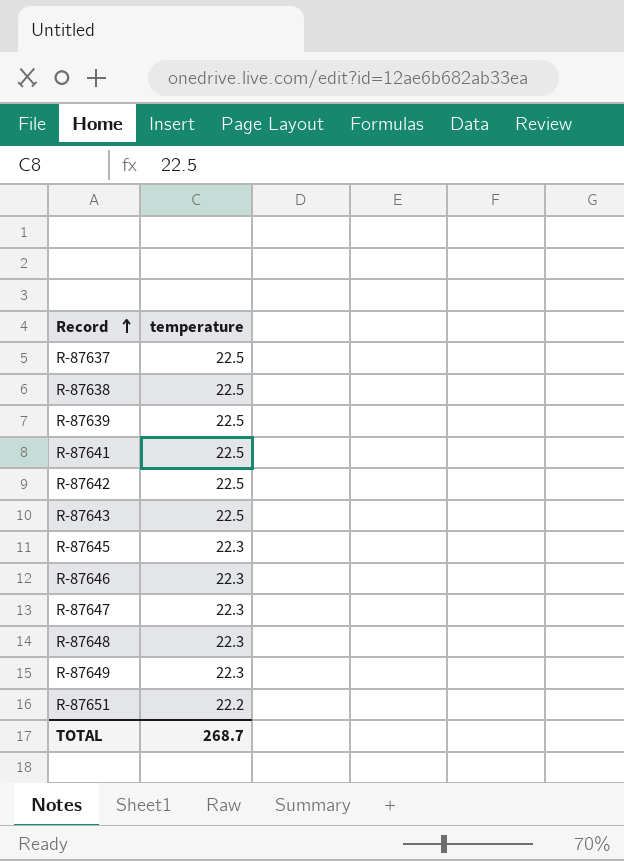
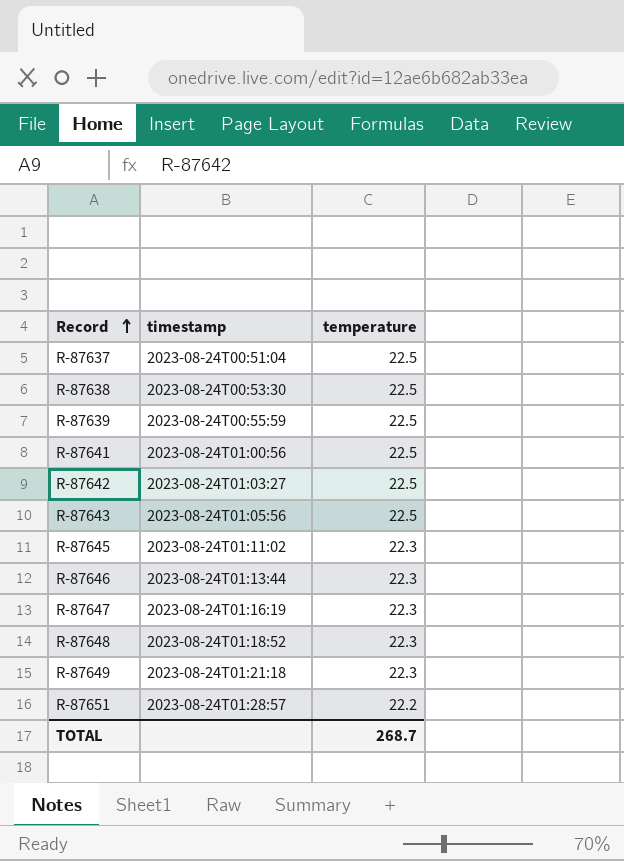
column timestamp | position: none -> 2

